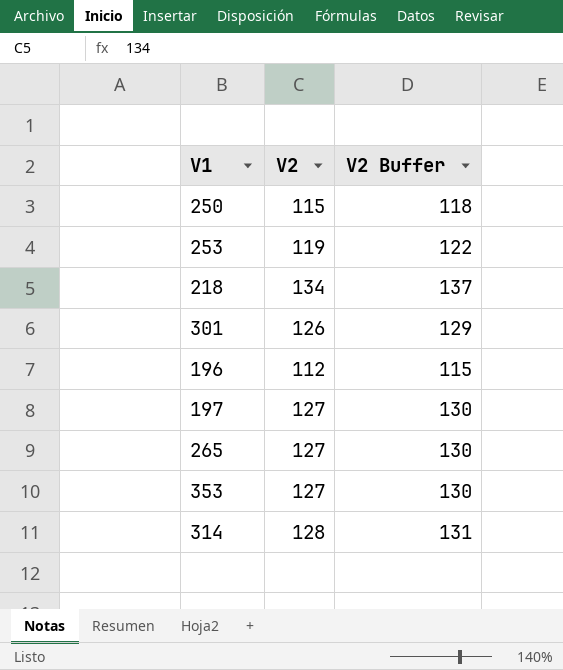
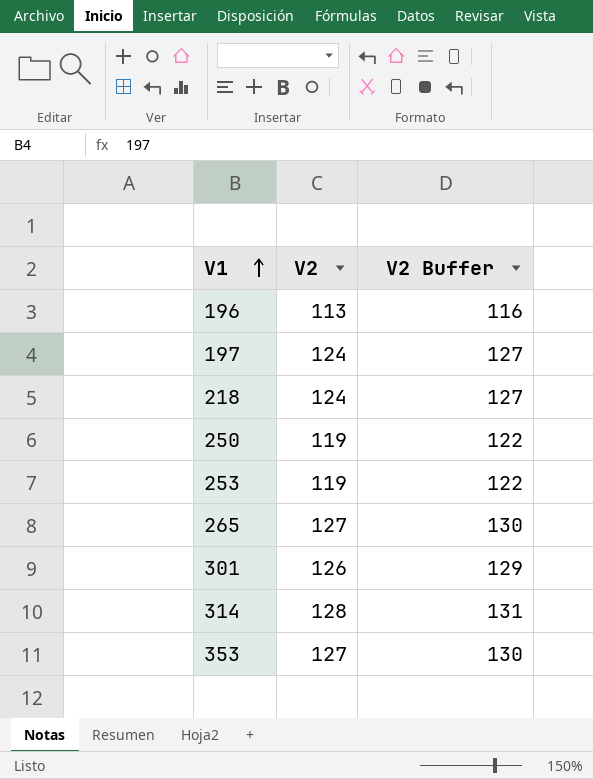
row order: none -> V1 ascending
196 | V2: 112 -> 113
196 | V2 Buffer: 115 -> 116
197 | V2: 127 -> 124
197 | V2 Buffer: 130 -> 127
218 | V2: 134 -> 124
218 | V2 Buffer: 137 -> 127
250 | V2: 115 -> 119
250 | V2 Buffer: 118 -> 122

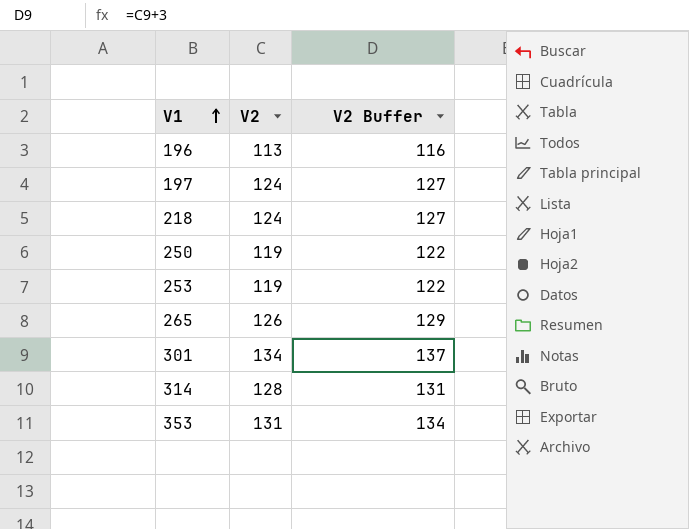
265 | V2: 127 -> 126
265 | V2 Buffer: 130 -> 129
301 | V2: 126 -> 134
301 | V2 Buffer: 129 -> 137
353 | V2: 127 -> 131
353 | V2 Buffer: 130 -> 134

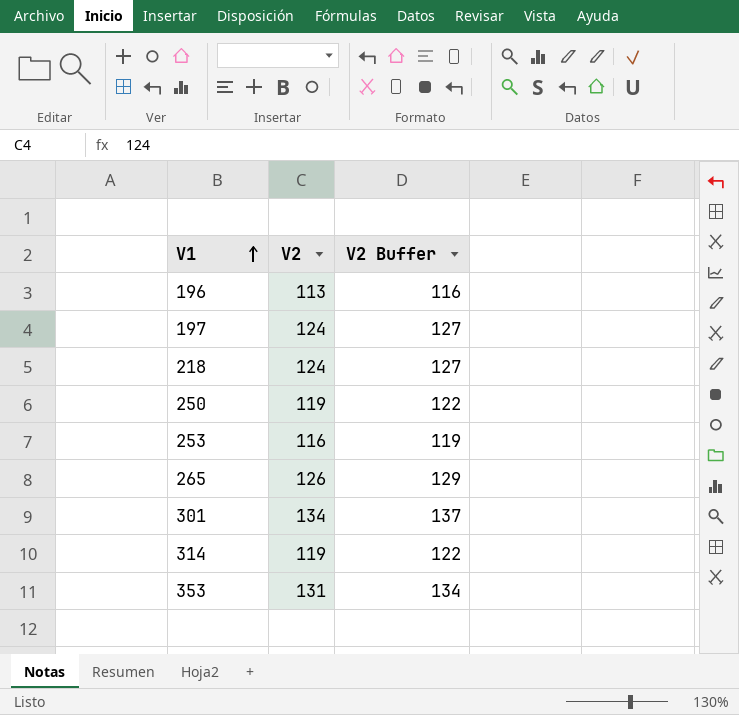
253 | V2: 119 -> 116
253 | V2 Buffer: 122 -> 119
314 | V2: 128 -> 119
314 | V2 Buffer: 131 -> 122

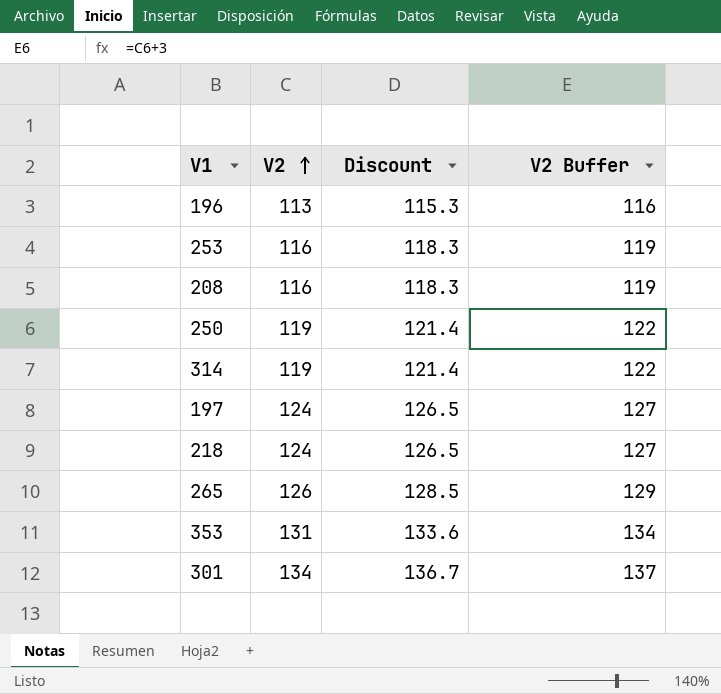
row order: V1 ascending -> V2 ascending
column Discount | formula: none -> [V2] * 1.02
row 208: none -> 116 | 118.3 | 119

